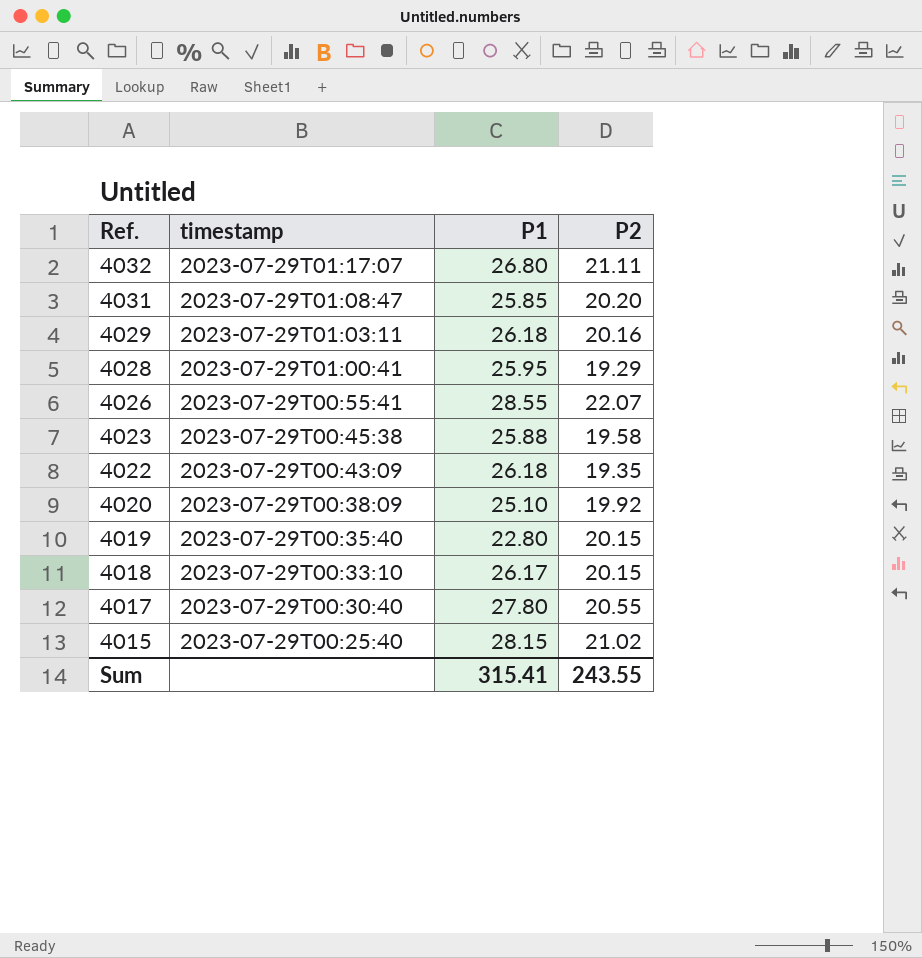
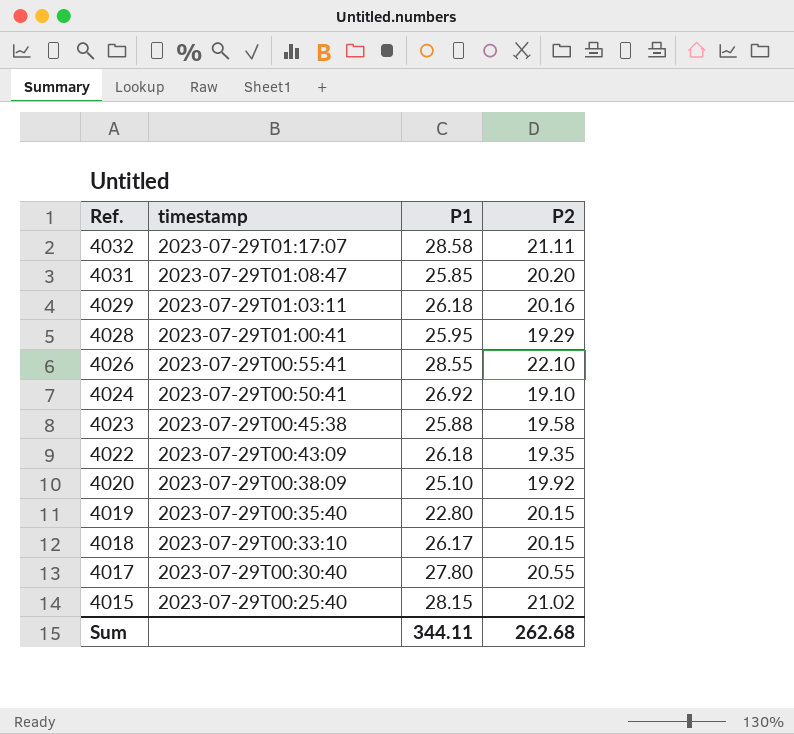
4032 | P1: 26.80 -> 28.58
4026 | P2: 22.07 -> 22.10
row 4024: none -> 2023-07-29T00:50:41 | 26.92 | 19.10
Sum | P1: 315.41 -> 344.11
Sum | P2: 243.55 -> 262.68

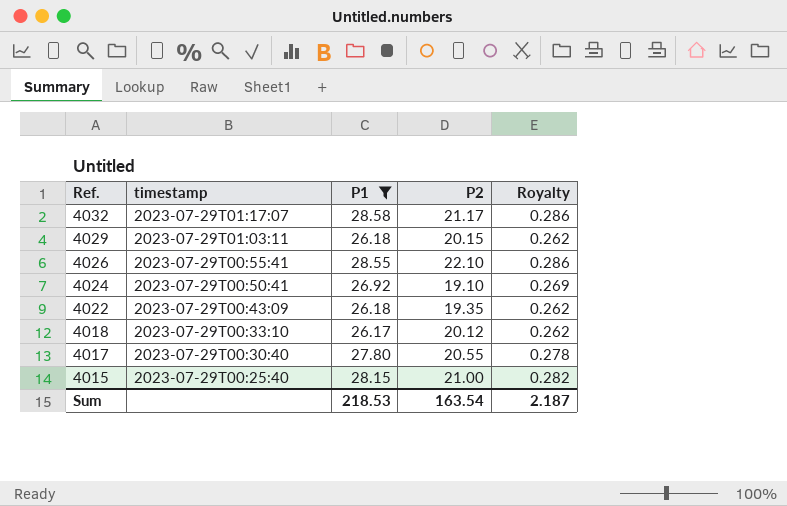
filter: none -> P1 >= 26.17
column Royalty | formula: none -> [P1] * 0.01
4032 | P2: 21.11 -> 21.17
4029 | P2: 20.16 -> 20.15
4018 | P2: 20.15 -> 20.12
4015 | P2: 21.02 -> 21.00
Sum | P1: 344.11 -> 218.53
Sum | P2: 262.68 -> 163.54

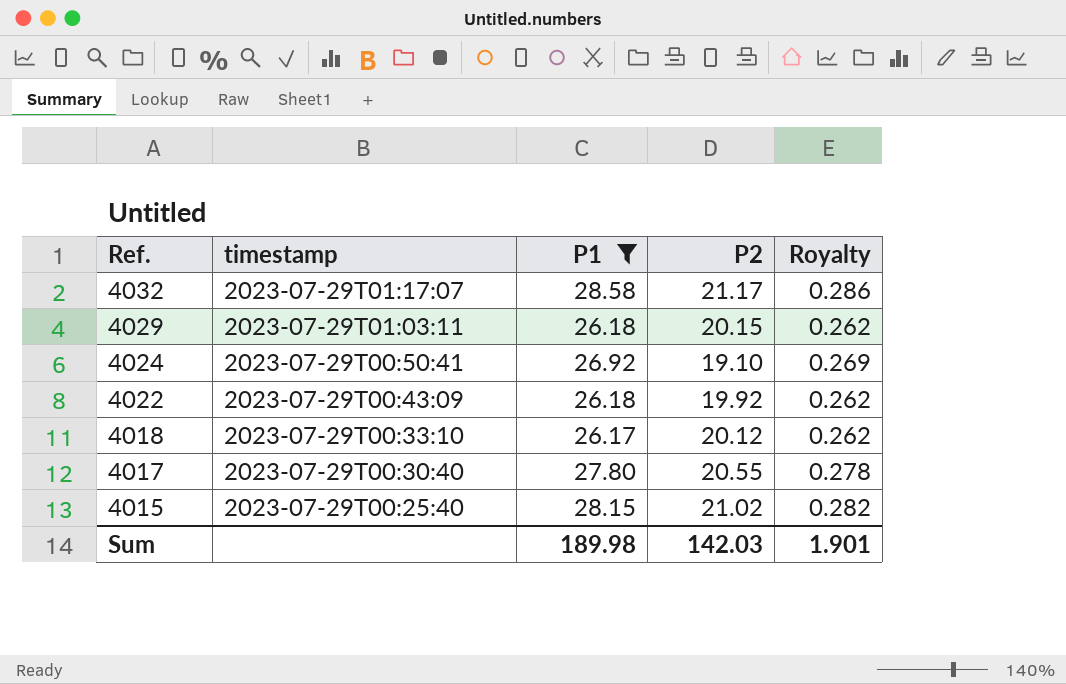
row 4026: 2023-07-29T00:55:41 | 28.55 | 22.10 | 0.286 -> none
4022 | P2: 19.35 -> 19.92
4015 | P2: 21.00 -> 21.02
Sum | P1: 218.53 -> 189.98
Sum | P2: 163.54 -> 142.03
Sum | Royalty: 2.187 -> 1.901

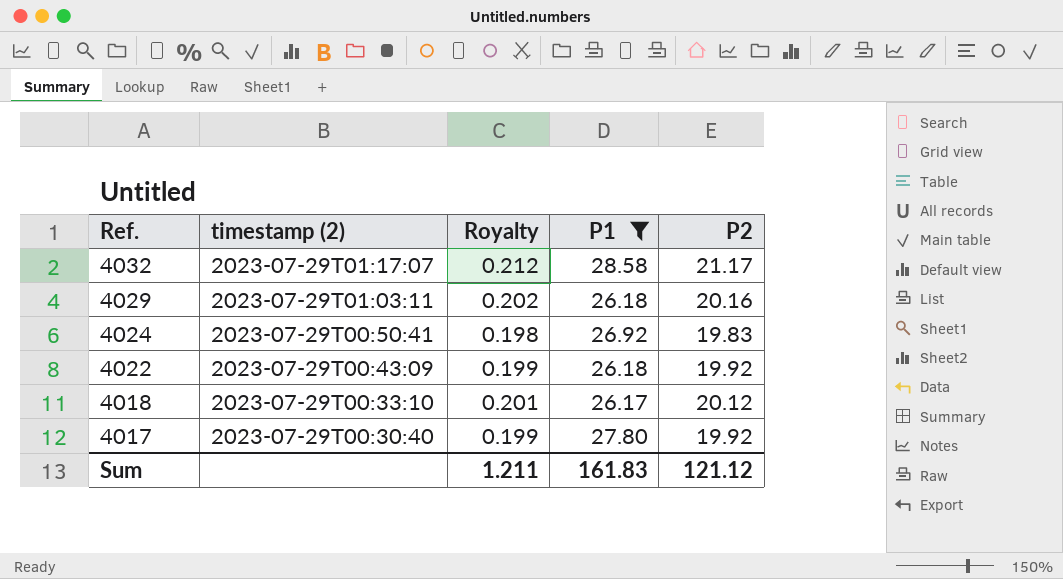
column name: timestamp -> timestamp (2)
column Royalty | formula: [P1] * 0.01 -> [P2] * 0.01
column Royalty | position: 5 -> 3
row 4015: 2023-07-29T00:25:40 | 28.15 | 21.02 | 0.282 -> none
4029 | P2: 20.15 -> 20.16
4024 | P2: 19.10 -> 19.83
4017 | P2: 20.55 -> 19.92
Sum | Royalty: 1.901 -> 1.211
Sum | P1: 189.98 -> 161.83
Sum | P2: 142.03 -> 121.12

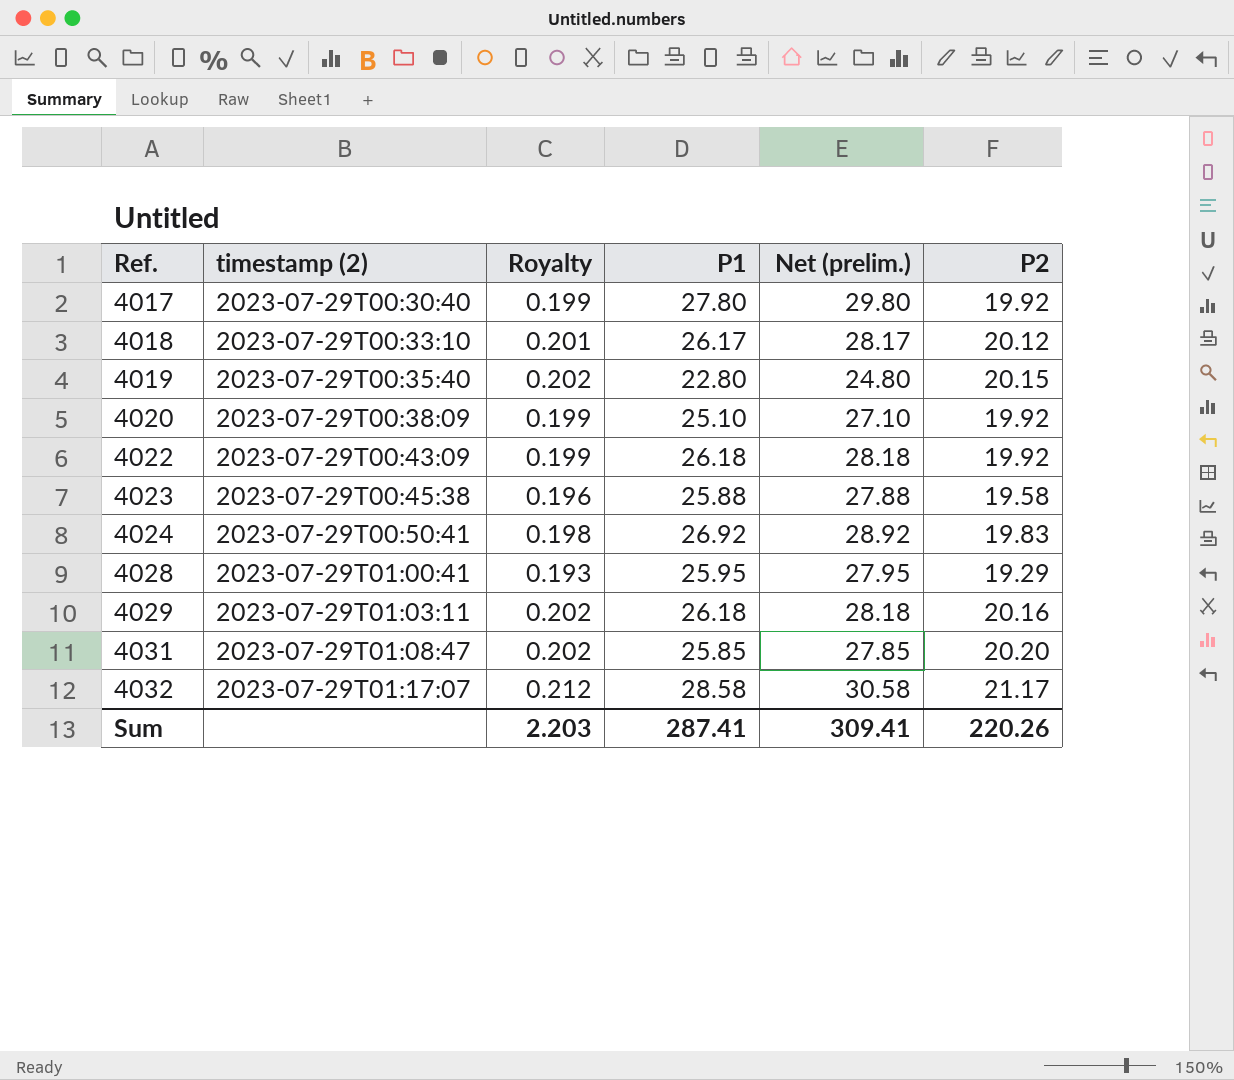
filter: P1 >= 26.17 -> none
row order: Ref. descending -> Ref. ascending
column Net (prelim.) | formula: none -> [P1] + 2
Sum | Royalty: 1.211 -> 2.203
Sum | P1: 161.83 -> 287.41
Sum | P2: 121.12 -> 220.26

